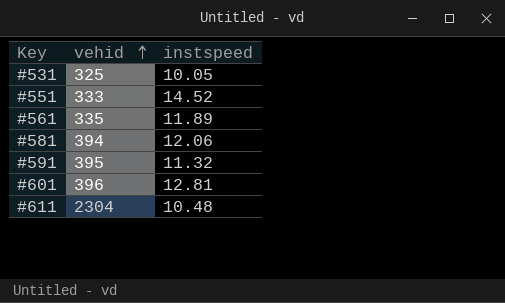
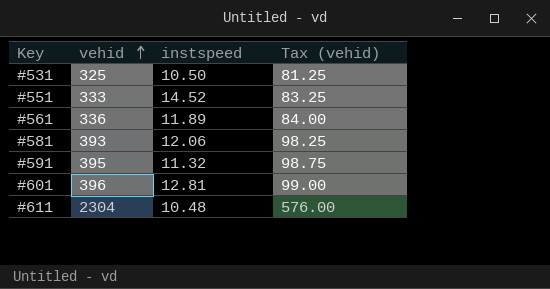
column Tax (vehid) | formula: none -> [vehid] * 0.25
#531 | instspeed: 10.05 -> 10.50
#561 | vehid: 335 -> 336
#581 | vehid: 394 -> 393

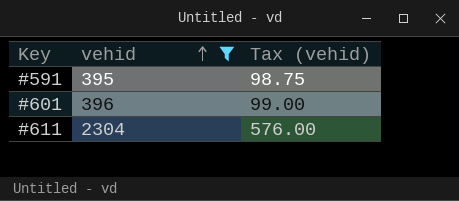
filter: none -> vehid >= 395
column instspeed | position: 3 -> none

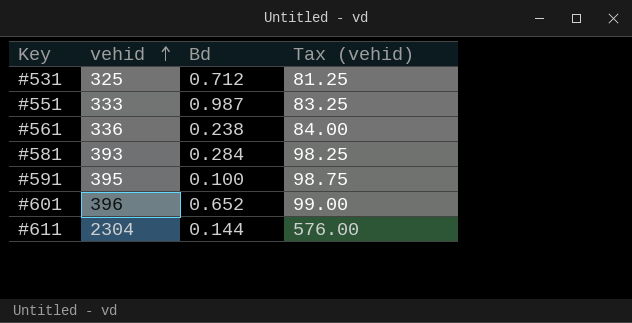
filter: vehid >= 395 -> none
column Bd | position: none -> 3

